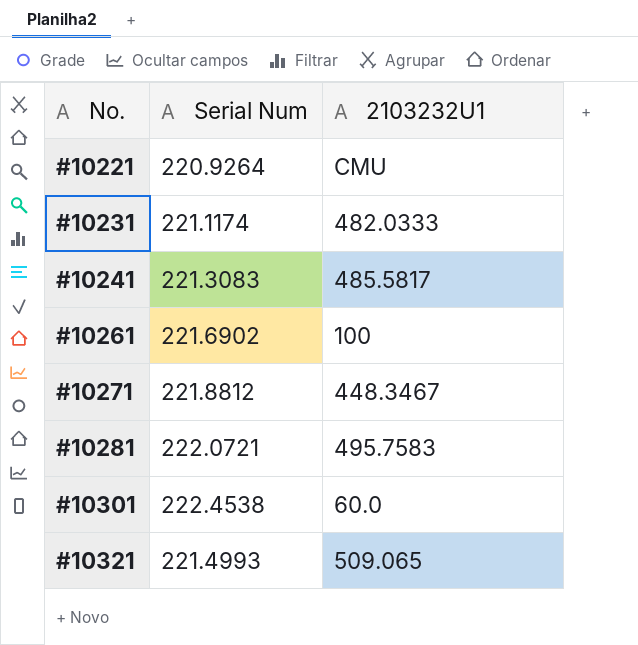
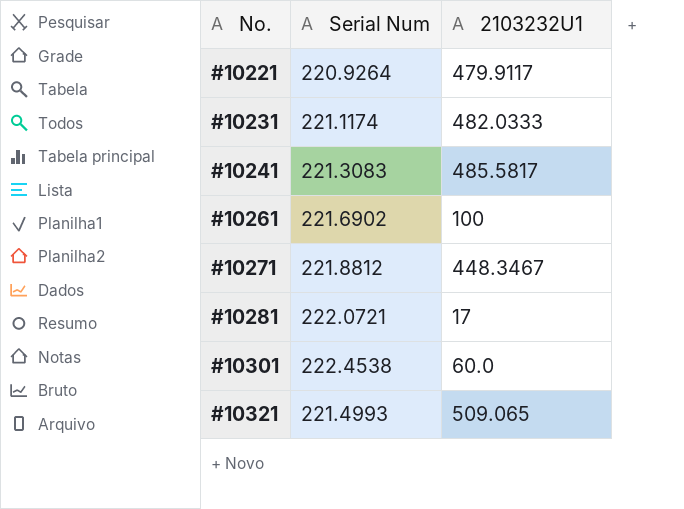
#10221 | 2103232U1: CMU -> 479.9117
#10281 | 2103232U1: 495.7583 -> 17

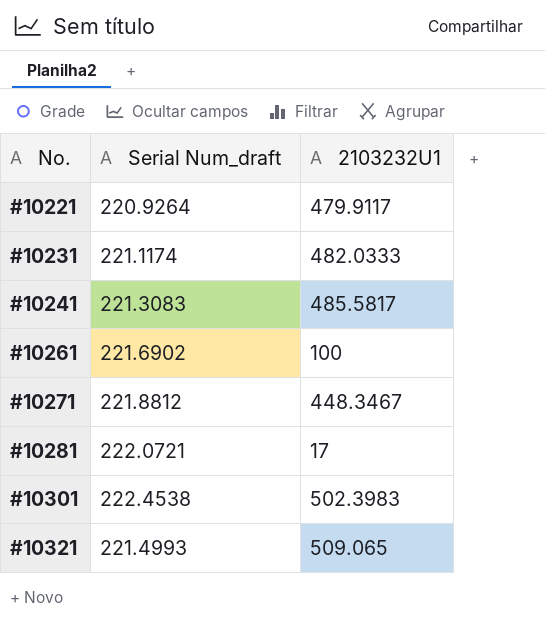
column name: Serial Num -> Serial Num_draft
#10301 | 2103232U1: 60.0 -> 502.3983

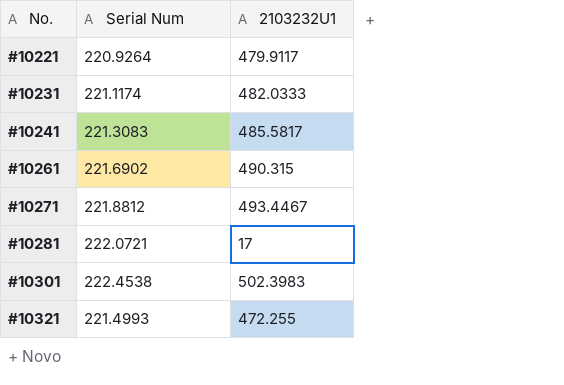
column name: Serial Num_draft -> Serial Num
#10261 | 2103232U1: 100 -> 490.315
#10271 | 2103232U1: 448.3467 -> 493.4467
#10321 | 2103232U1: 509.065 -> 472.255

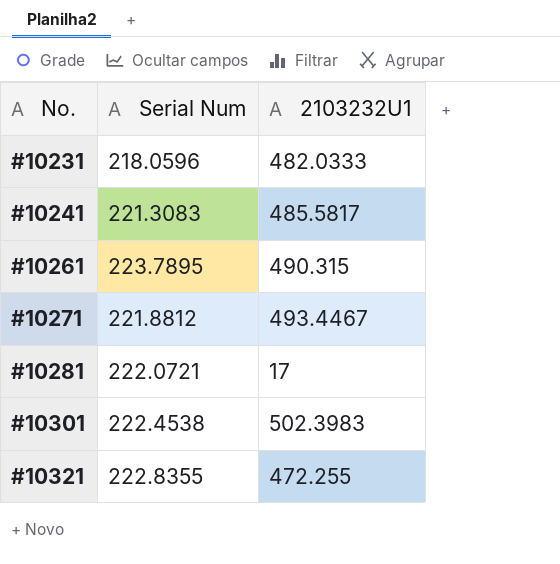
row #10221: 220.9264 | 479.9117 -> none
#10231 | Serial Num: 221.1174 -> 218.0596
#10261 | Serial Num: 221.6902 -> 223.7895
#10321 | Serial Num: 221.4993 -> 222.8355

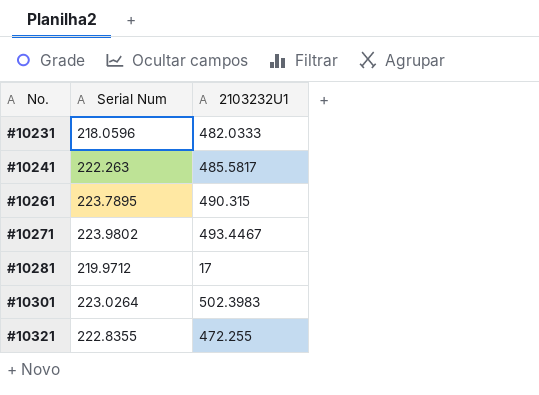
#10241 | Serial Num: 221.3083 -> 222.263
#10271 | Serial Num: 221.8812 -> 223.9802
#10281 | Serial Num: 222.0721 -> 219.9712
#10301 | Serial Num: 222.4538 -> 223.0264

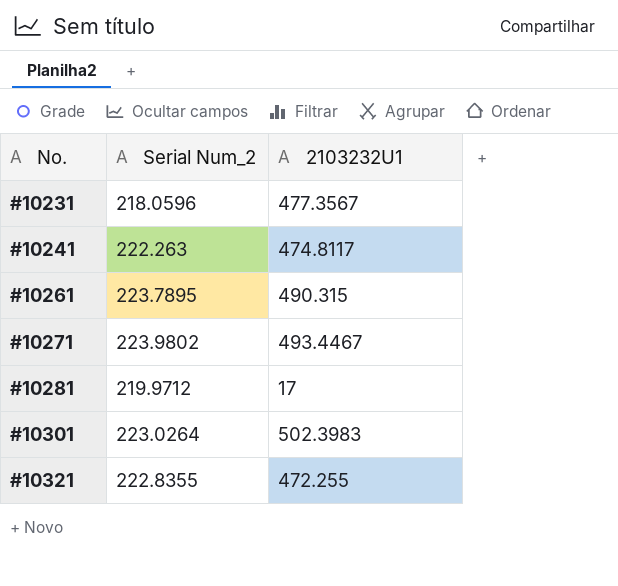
column name: Serial Num -> Serial Num_2
#10231 | 2103232U1: 482.0333 -> 477.3567
#10241 | 2103232U1: 485.5817 -> 474.8117

